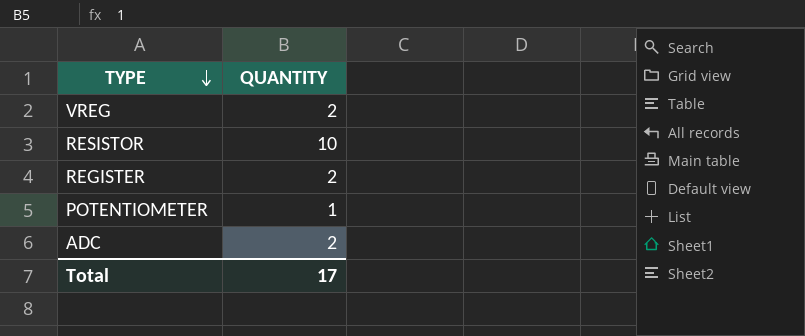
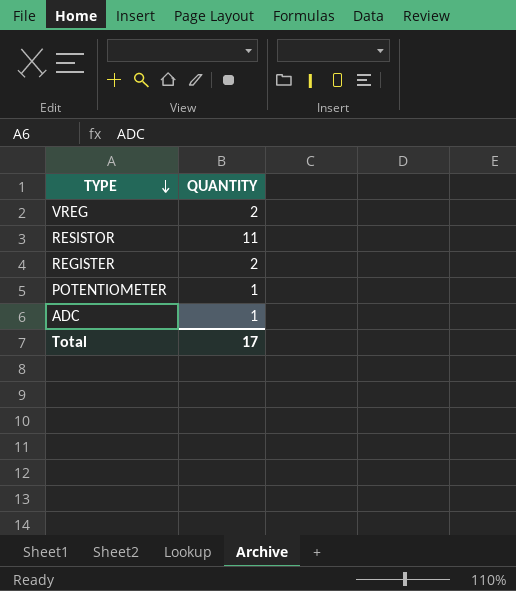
RESISTOR | QUANTITY: 10 -> 11
ADC | QUANTITY: 2 -> 1

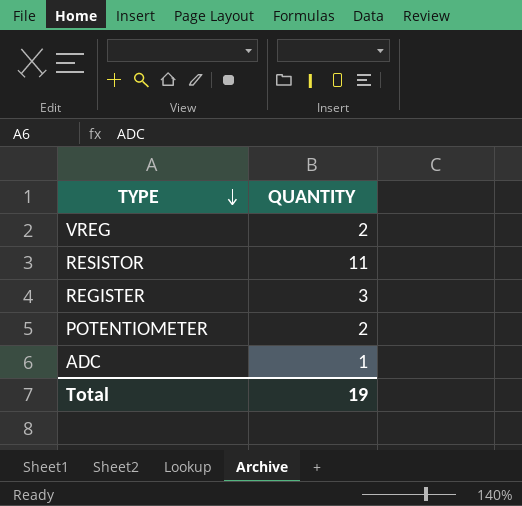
REGISTER | QUANTITY: 2 -> 3
POTENTIOMETER | QUANTITY: 1 -> 2
Total | QUANTITY: 17 -> 19

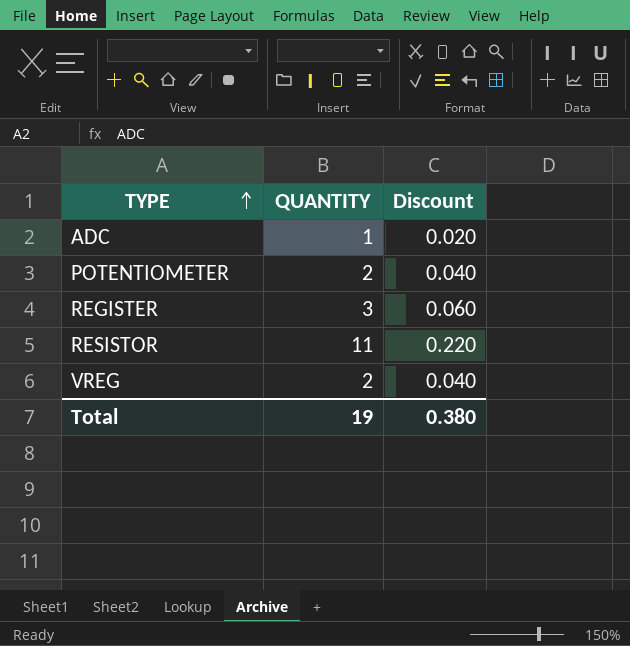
row order: TYPE descending -> TYPE ascending
column Discount | formula: none -> [QUANTITY] * 0.02

